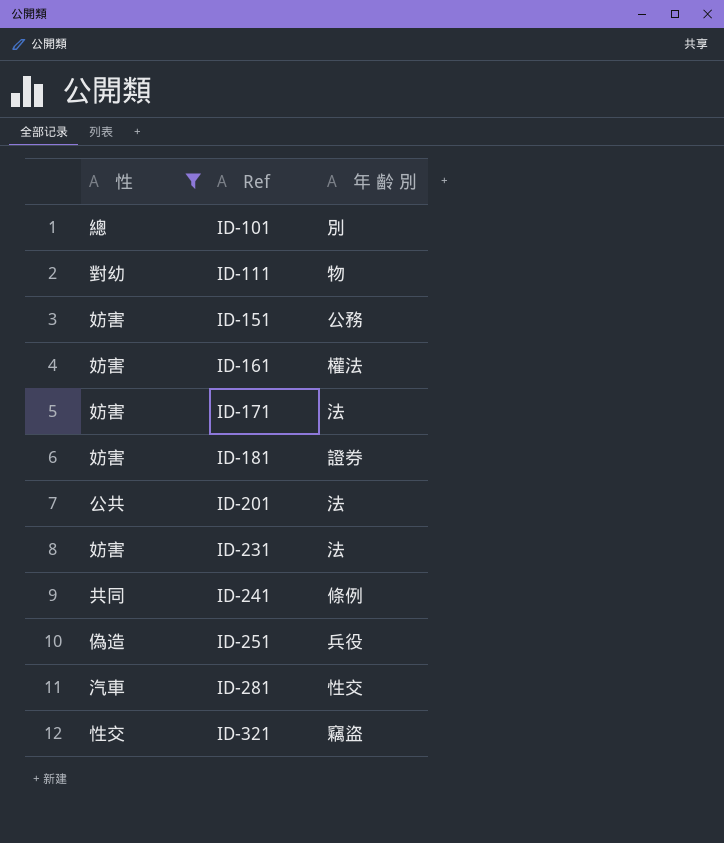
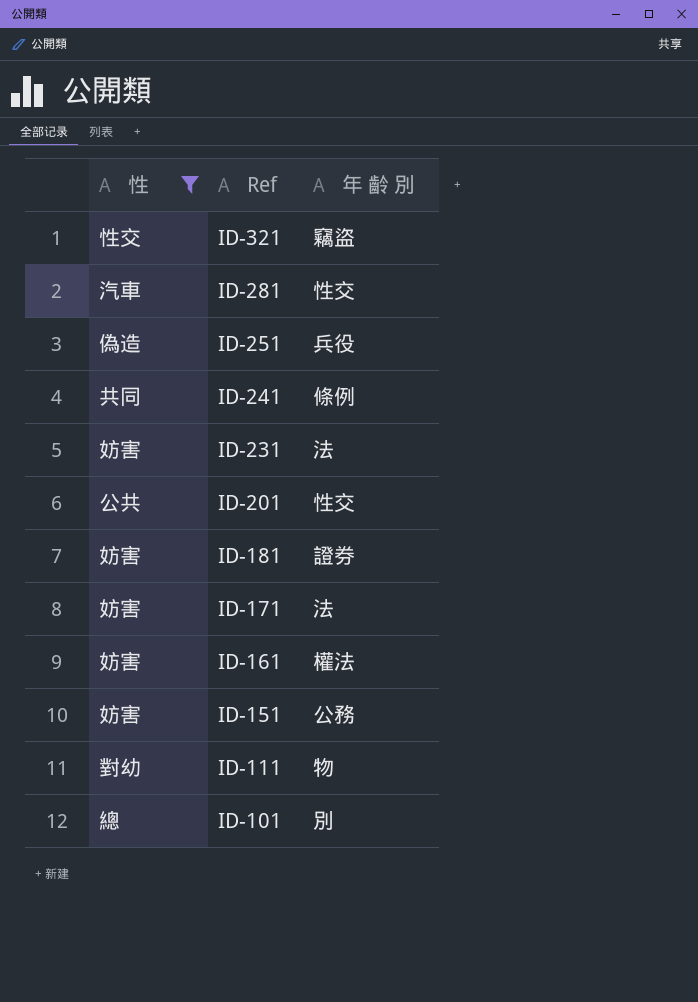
row order: Ref ascending -> Ref descending
ID-201 | 年 齡 別: 法 -> 性交

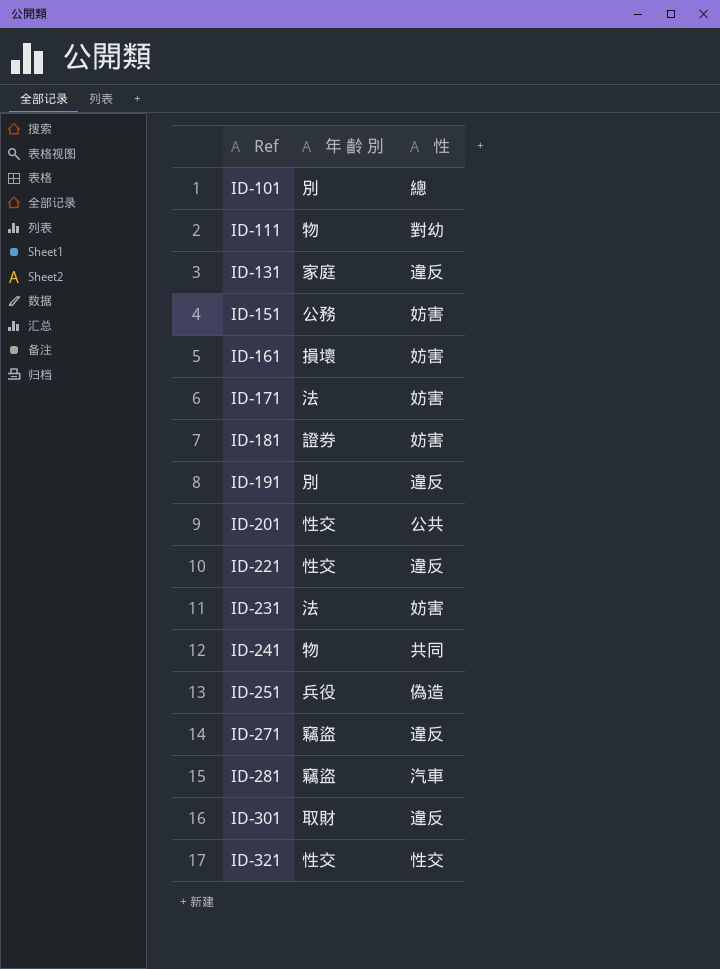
filter: 性 != 違反 -> none
row order: Ref descending -> Ref ascending
column 性 | position: 1 -> 3
ID-161 | 年 齡 別: 權法 -> 損壞
ID-241 | 年 齡 別: 條例 -> 物
ID-281 | 年 齡 別: 性交 -> 竊盜
ID-321 | 年 齡 別: 竊盜 -> 性交

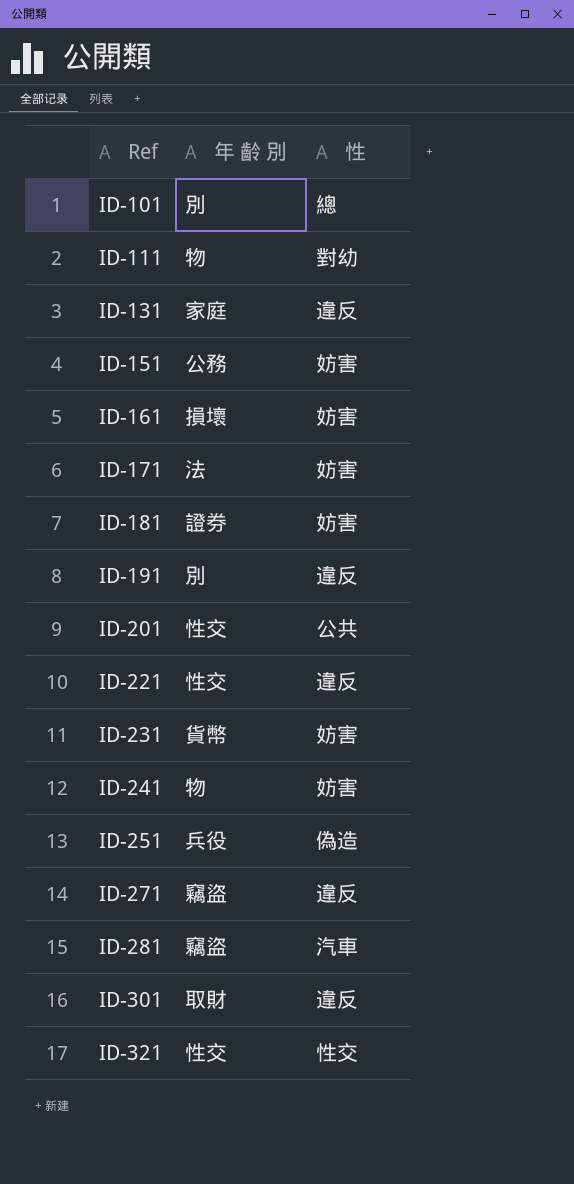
ID-231 | 年 齡 別: 法 -> 貨幣
ID-241 | 性: 共同 -> 妨害

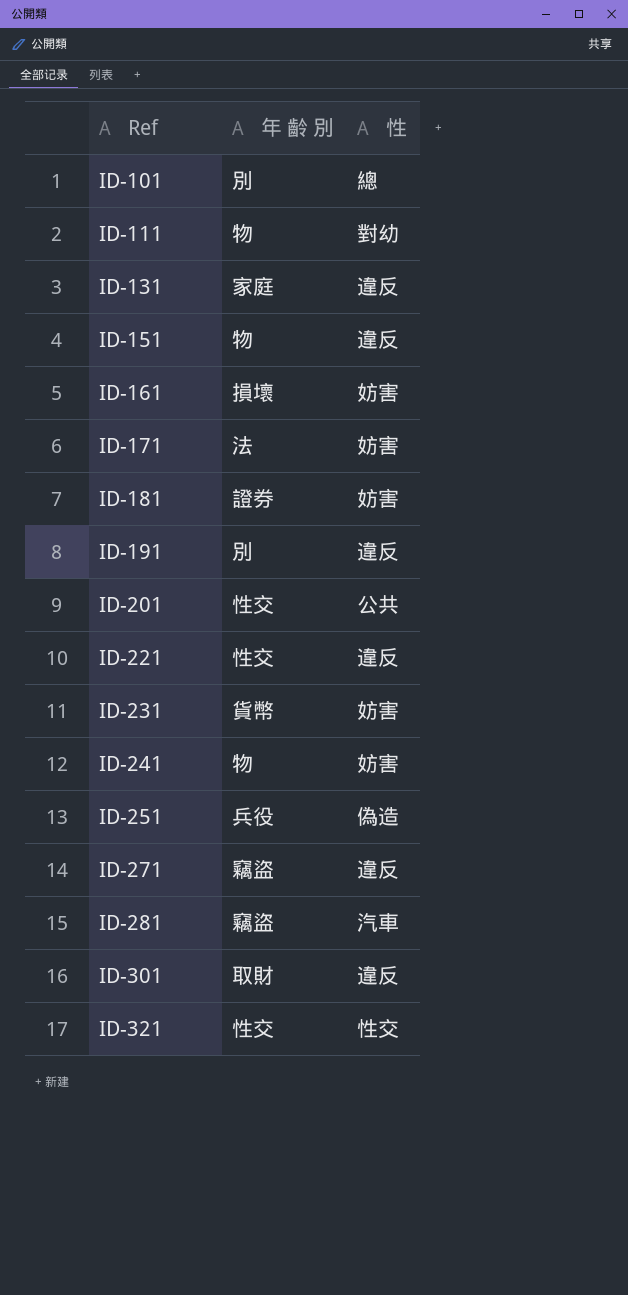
ID-151 | 年 齡 別: 公務 -> 物
ID-151 | 性: 妨害 -> 違反

